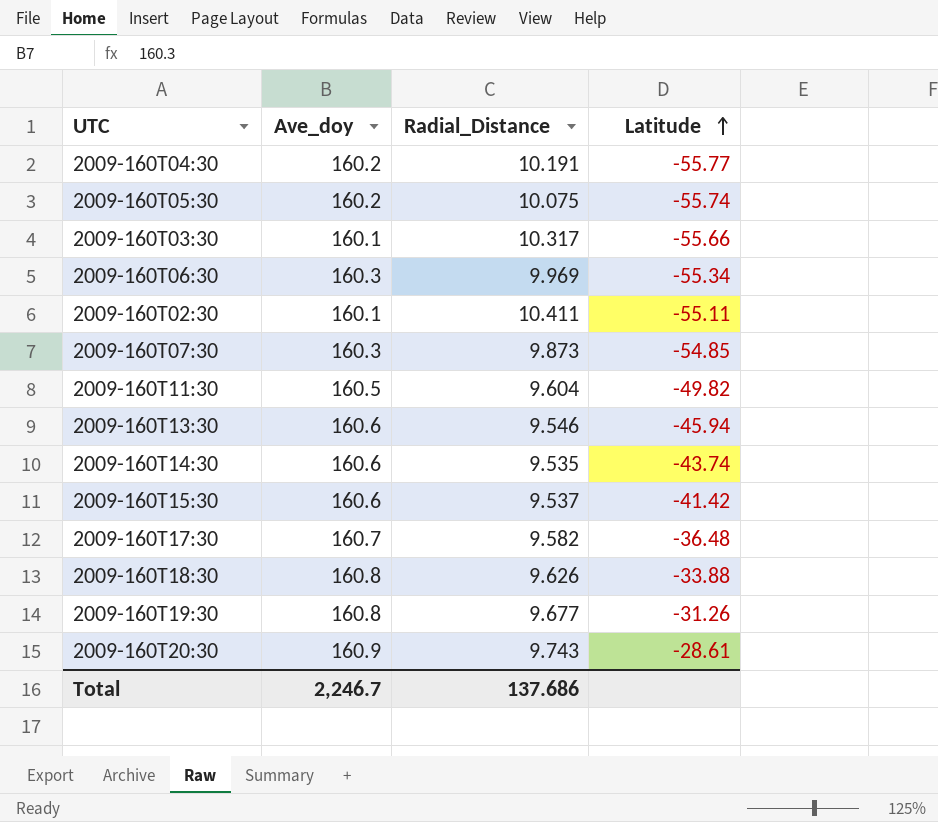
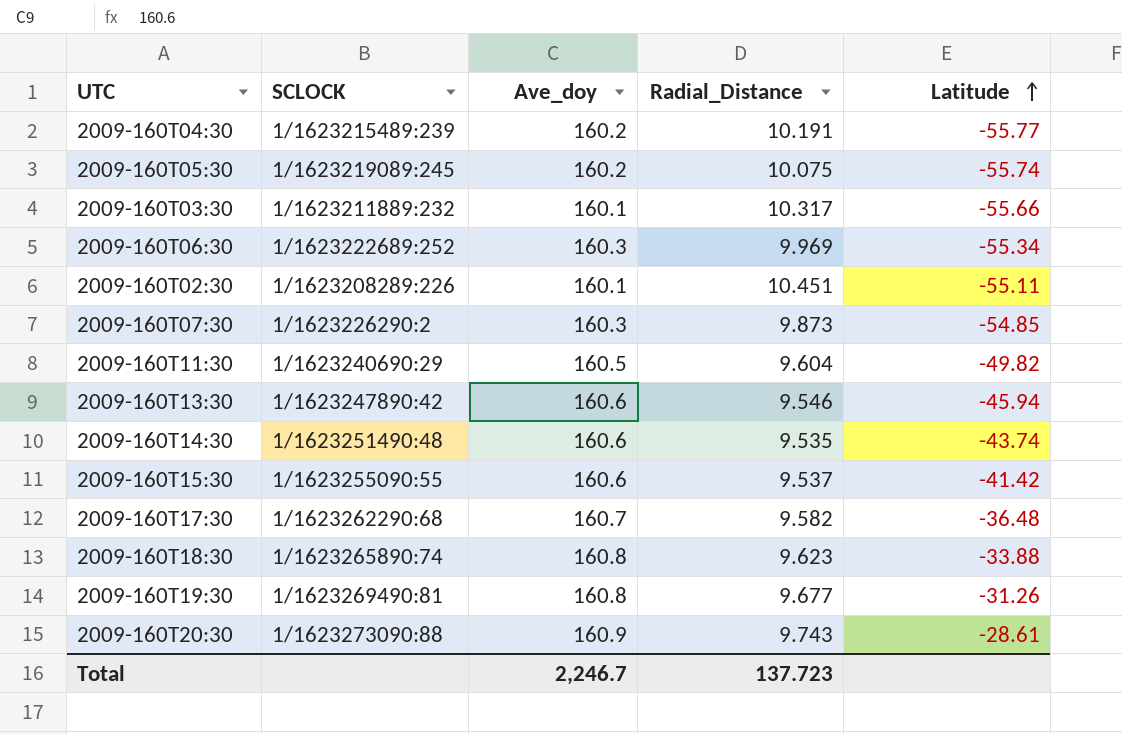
column SCLOCK | position: none -> 2
2009-160T02:30 | Radial_Distance: 10.411 -> 10.451
2009-160T18:30 | Radial_Distance: 9.626 -> 9.623
Total | Radial_Distance: 137.686 -> 137.723

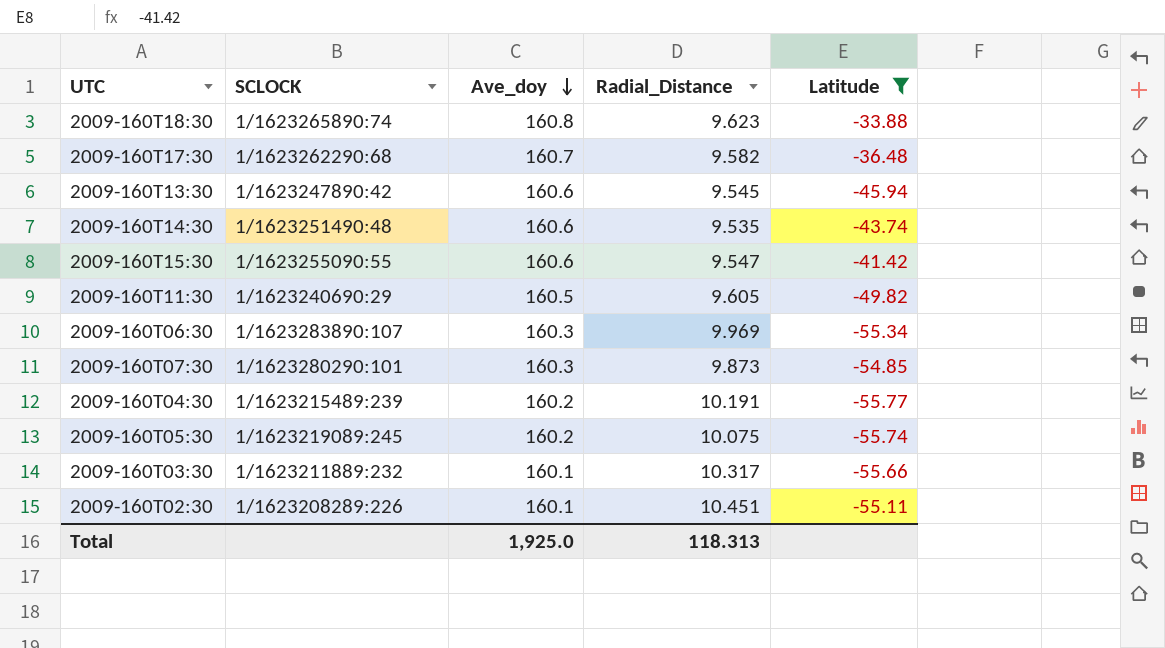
filter: none -> Latitude <= -33.88
row order: Latitude ascending -> Ave_doy descending
2009-160T13:30 | Radial_Distance: 9.546 -> 9.545
2009-160T15:30 | Radial_Distance: 9.537 -> 9.547
2009-160T11:30 | Radial_Distance: 9.604 -> 9.605
2009-160T06:30 | SCLOCK: 1/1623222689:252 -> 1/1623283890:107
2009-160T07:30 | SCLOCK: 1/1623226290:2 -> 1/1623280290:101
Total | Ave_doy: 2,246.7 -> 1,925.0
Total | Radial_Distance: 137.723 -> 118.313

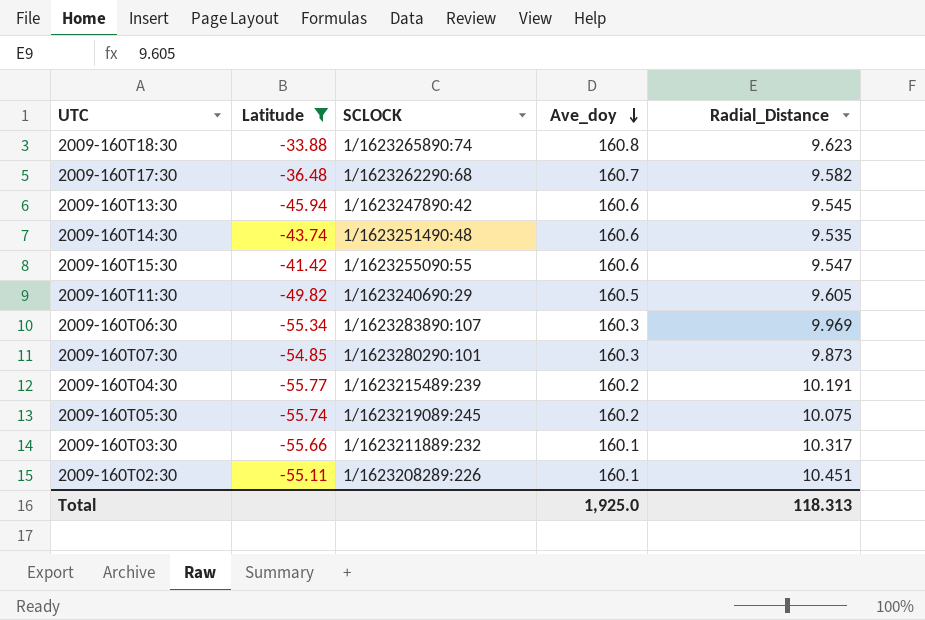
column Latitude | position: 5 -> 2

